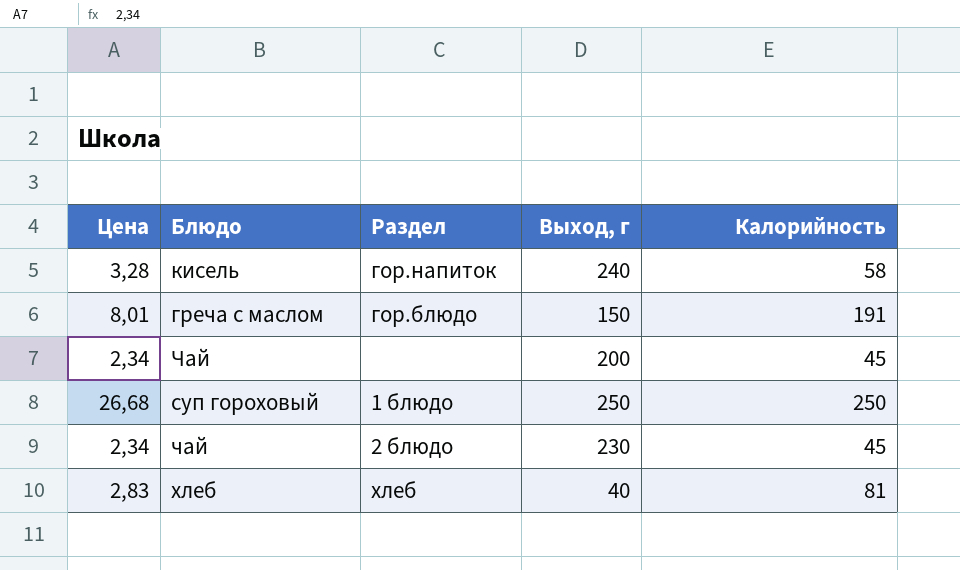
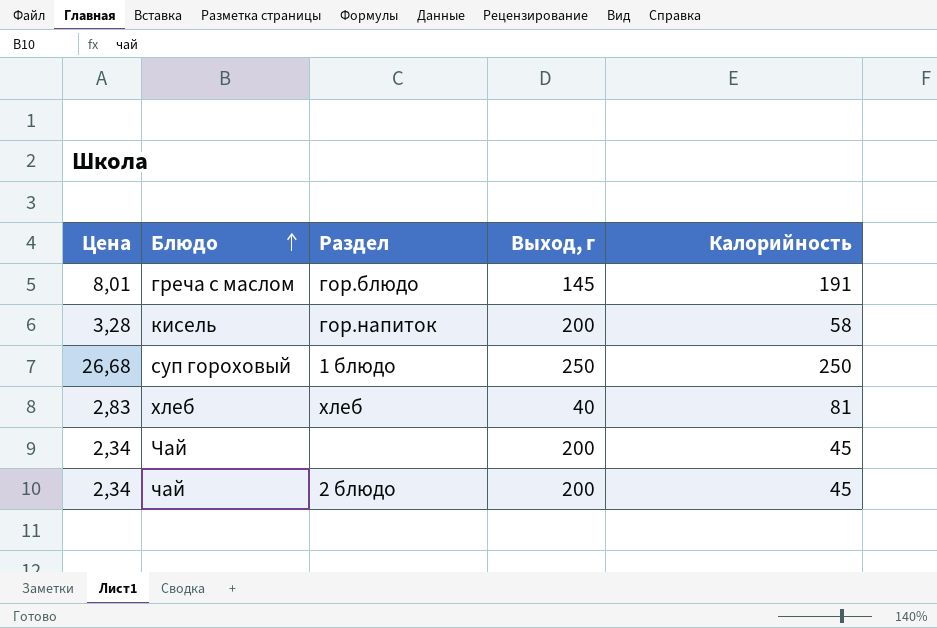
row order: none -> Блюдо ascending
греча с маслом | Выход, г: 150 -> 145
кисель | Выход, г: 240 -> 200
чай | Выход, г: 230 -> 200

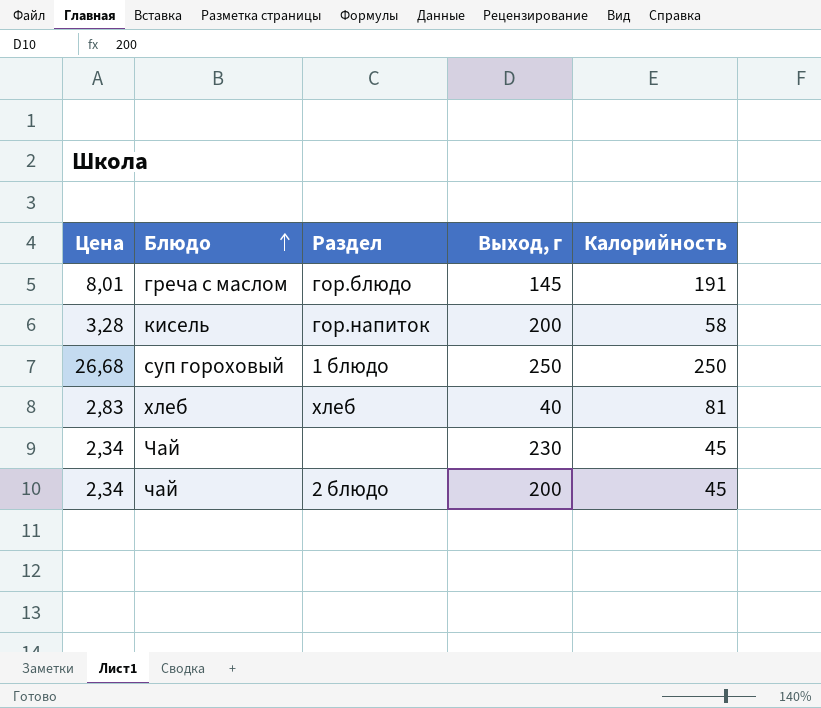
Чай | Выход, г: 200 -> 230

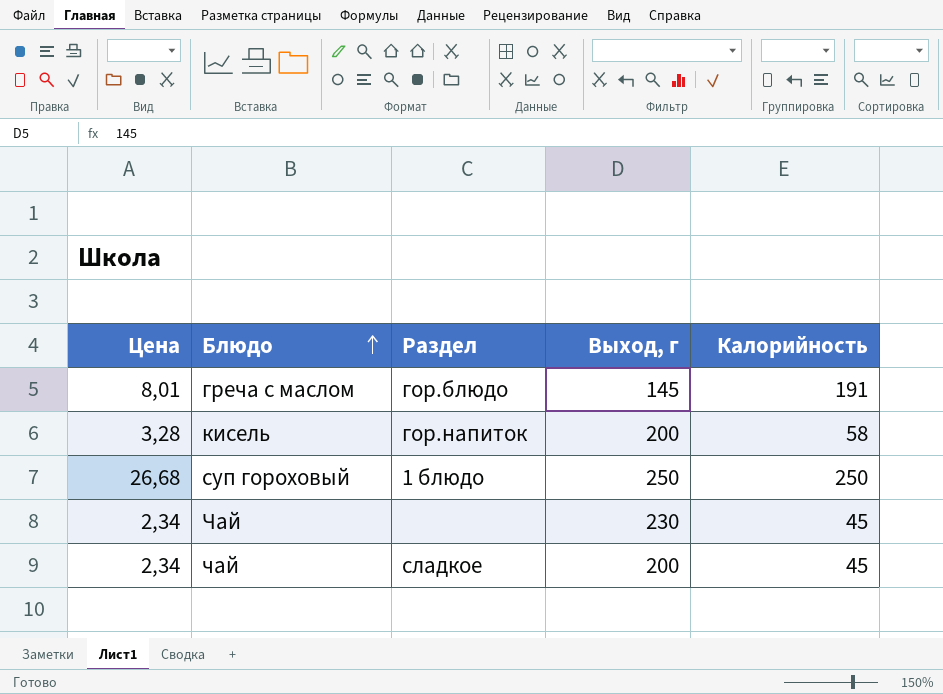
row хлеб: 2,83 | хлеб | 40 | 81 -> none
чай | Раздел: 2 блюдо -> сладкое

